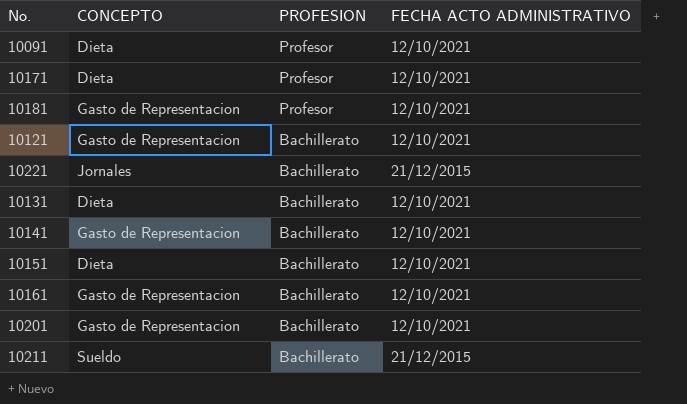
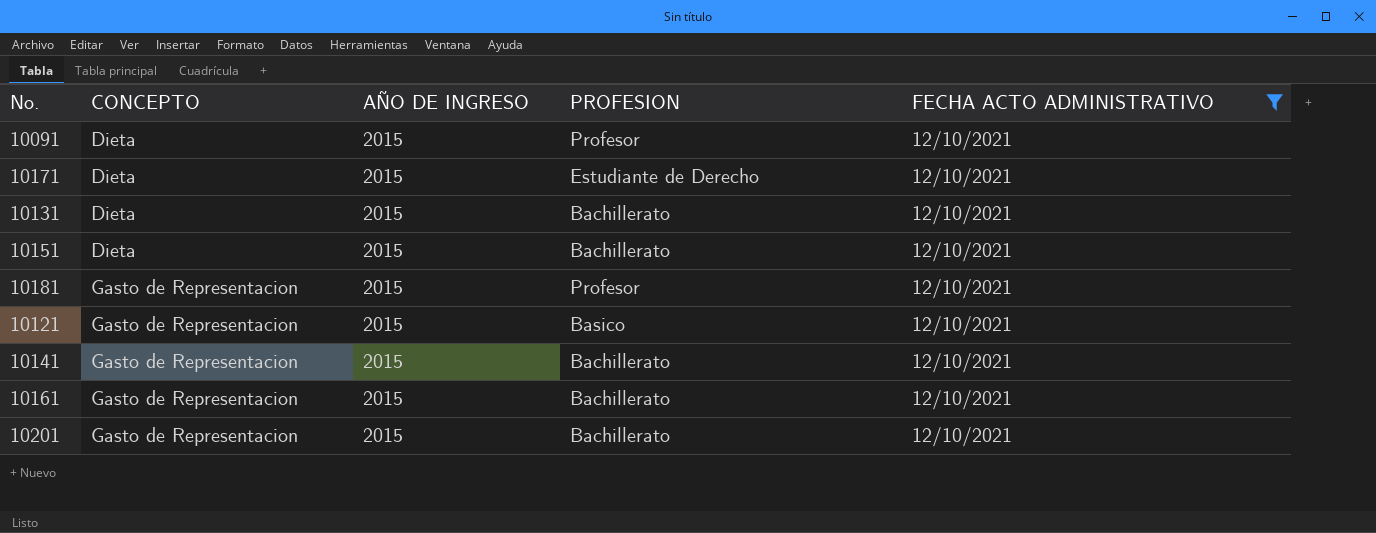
filter: none -> FECHA ACTO ADMINISTRATIVO = 12/10/2021
row order: PROFESION descending -> CONCEPTO ascending
column AÑO DE INGRESO | position: none -> 3
10171 | PROFESION: Profesor -> Estudiante de Derecho
10121 | PROFESION: Bachillerato -> Basico

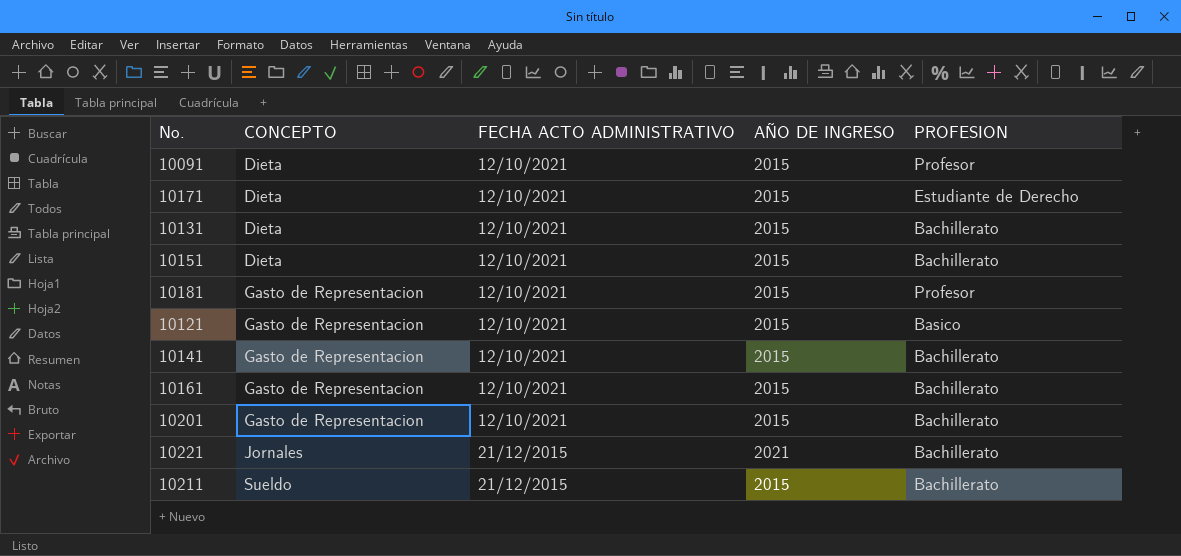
filter: FECHA ACTO ADMINISTRATIVO = 12/10/2021 -> none
column FECHA ACTO ADMINISTRATIVO | position: 5 -> 3

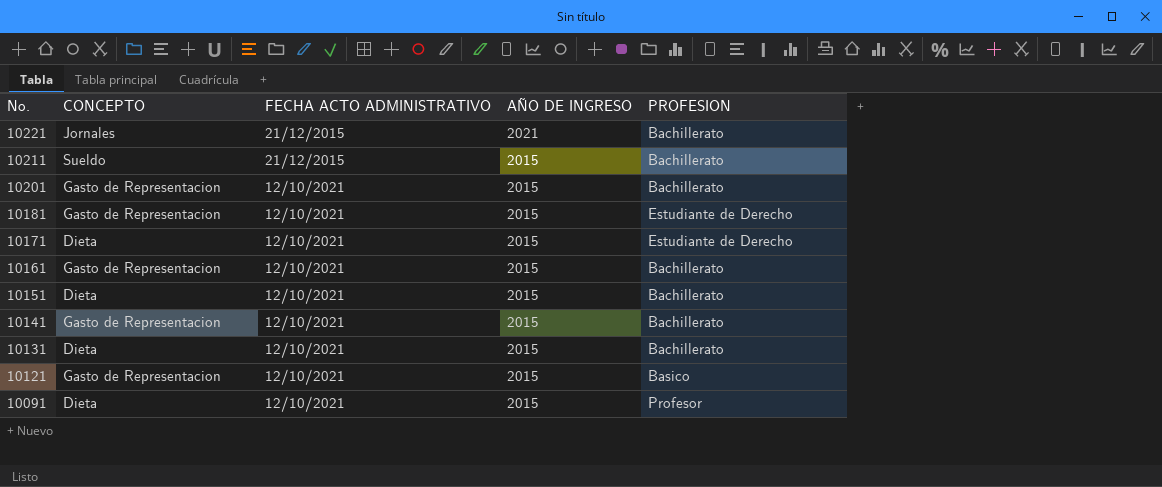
row order: CONCEPTO ascending -> No. descending
10181 | PROFESION: Profesor -> Estudiante de Derecho

